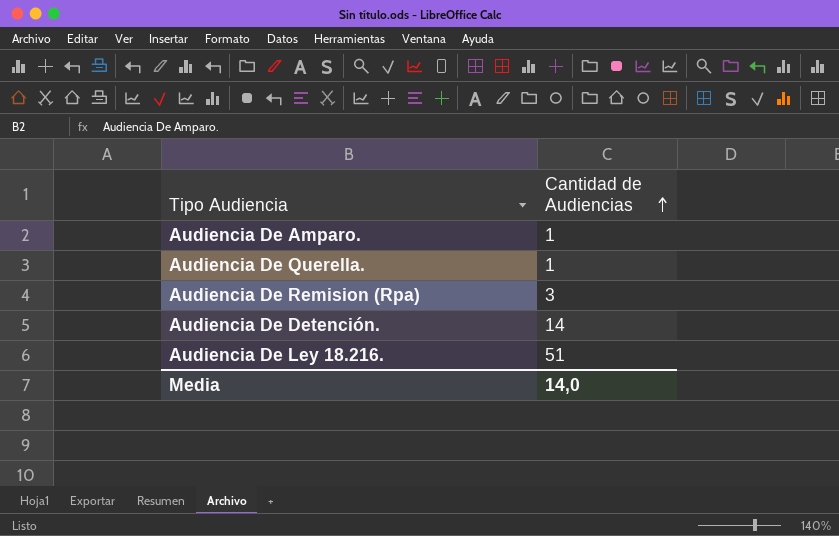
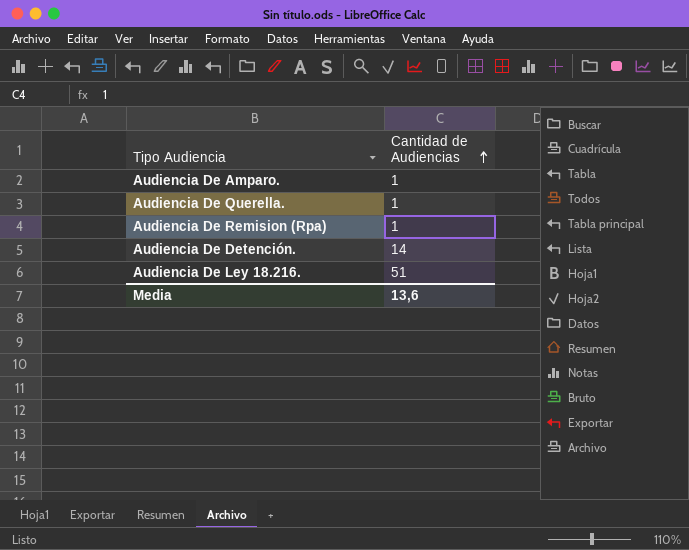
Audiencia De Remision (Rpa) | Cantidad de Audiencias: 3 -> 1
Media | Cantidad de Audiencias: 14,0 -> 13,6

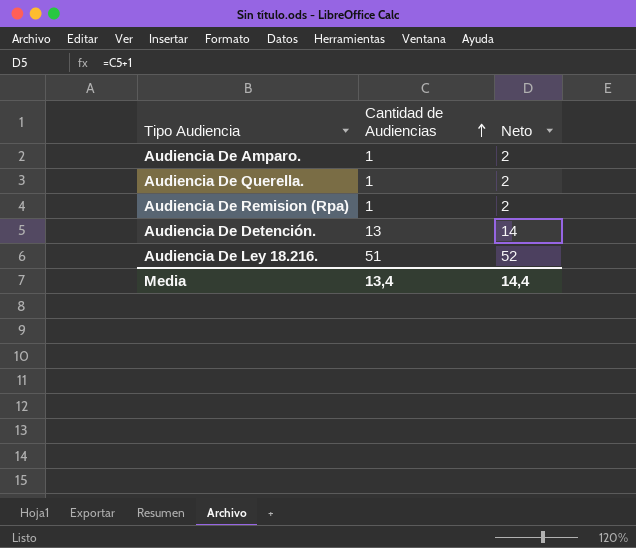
column Neto | formula: none -> [Cantidad de Audiencias] + 1
Audiencia De Detención. | Cantidad de Audiencias: 14 -> 13
Media | Cantidad de Audiencias: 13,6 -> 13,4

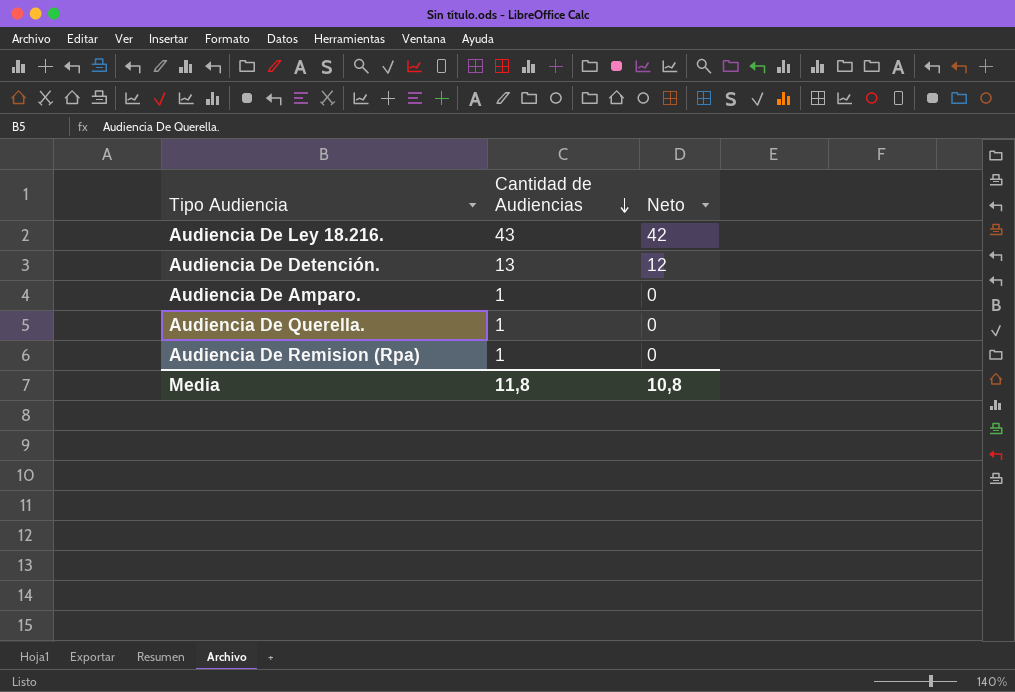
row order: Cantidad de Audiencias ascending -> Cantidad de Audiencias descending
column Neto | formula: [Cantidad de Audiencias] + 1 -> [Cantidad de Audiencias] - 1
Audiencia De Ley 18.216. | Cantidad de Audiencias: 51 -> 43
Media | Cantidad de Audiencias: 13,4 -> 11,8
Media | Neto: 14,4 -> 10,8

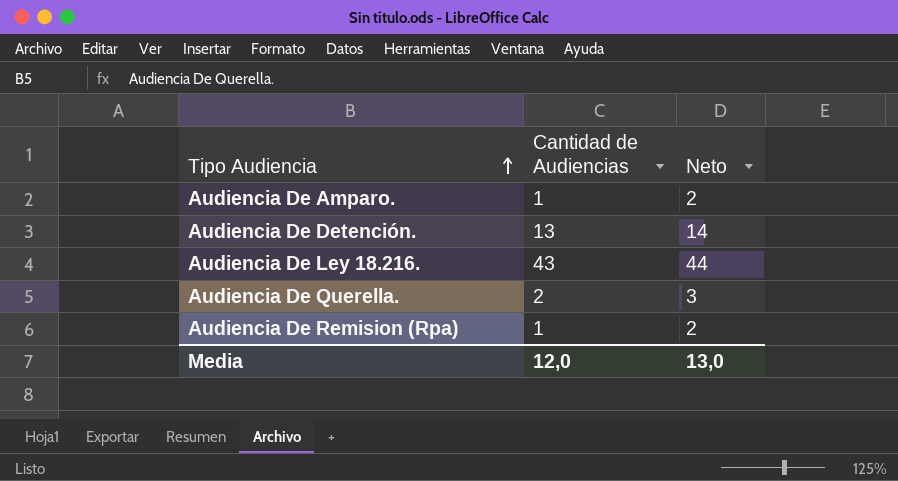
row order: Cantidad de Audiencias descending -> Tipo Audiencia ascending
column Neto | formula: [Cantidad de Audiencias] - 1 -> [Cantidad de Audiencias] + 1
Audiencia De Querella. | Cantidad de Audiencias: 1 -> 2
Media | Cantidad de Audiencias: 11,8 -> 12,0
Media | Neto: 10,8 -> 13,0

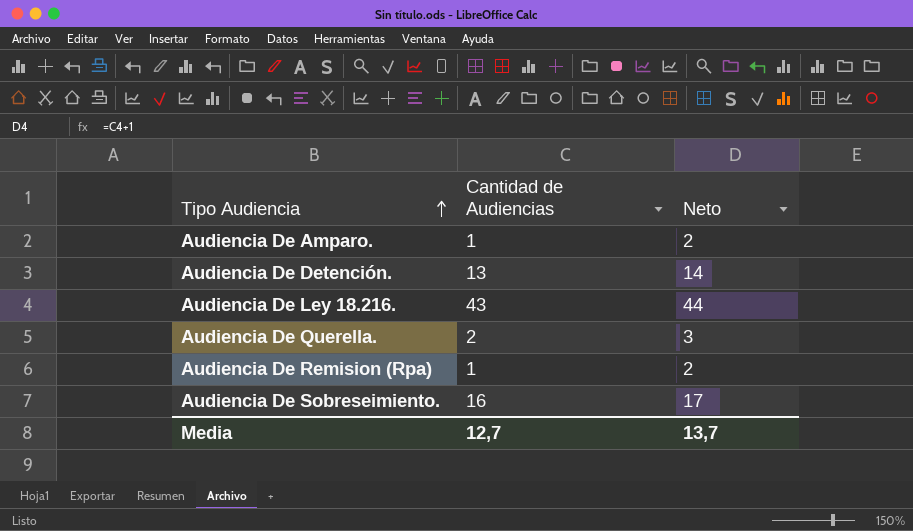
row Audiencia De Sobreseimiento.: none -> 16 | 17
Media | Cantidad de Audiencias: 12,0 -> 12,7
Media | Neto: 13,0 -> 13,7

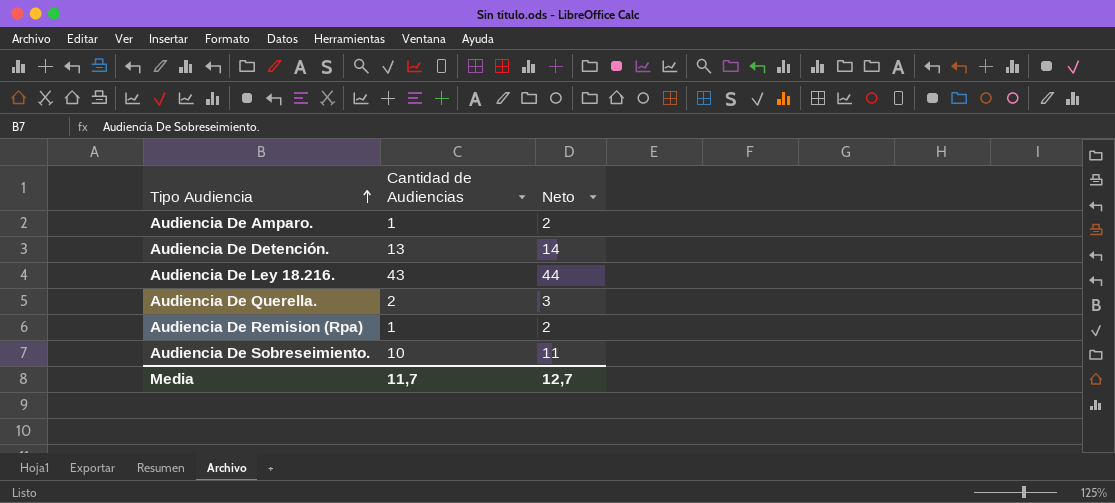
Audiencia De Sobreseimiento. | Cantidad de Audiencias: 16 -> 10
Audiencia De Sobreseimiento. | Neto: 17 -> 11
Media | Cantidad de Audiencias: 12,7 -> 11,7
Media | Neto: 13,7 -> 12,7

